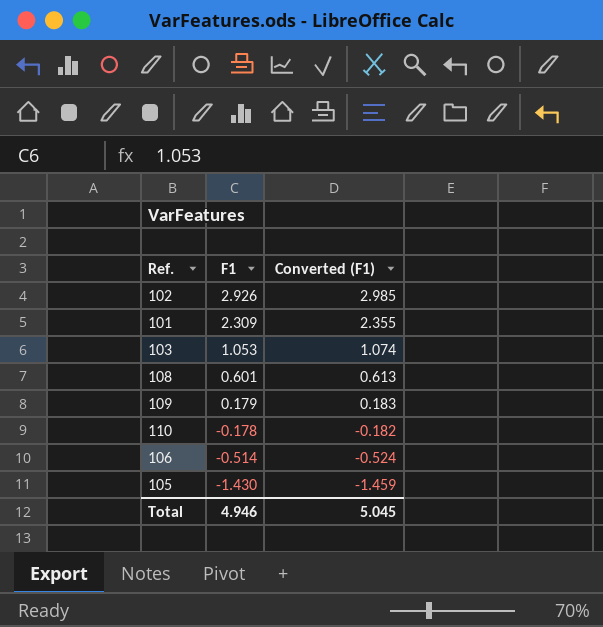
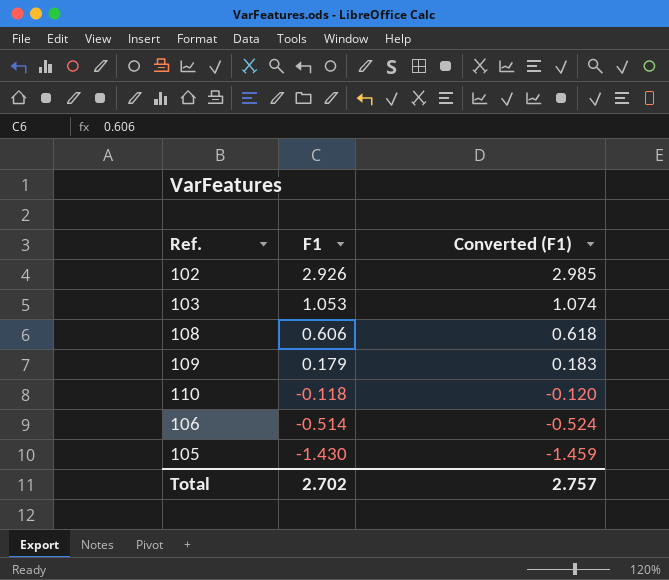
row 101: 2.309 | 2.355 -> none
108 | F1: 0.601 -> 0.606
108 | Converted (F1): 0.613 -> 0.618
110 | F1: -0.178 -> -0.118
110 | Converted (F1): -0.182 -> -0.120
Total | F1: 4.946 -> 2.702
Total | Converted (F1): 5.045 -> 2.757

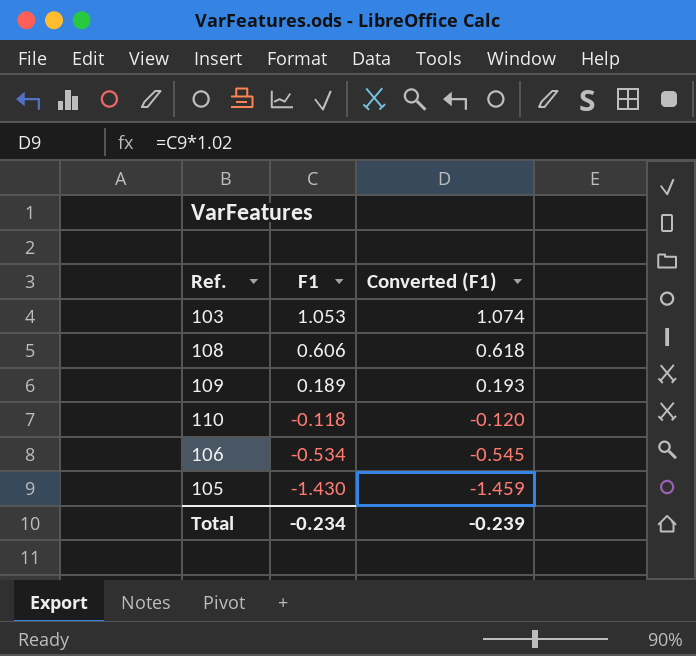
row 102: 2.926 | 2.985 -> none
109 | F1: 0.179 -> 0.189
109 | Converted (F1): 0.183 -> 0.193
106 | F1: -0.514 -> -0.534
106 | Converted (F1): -0.524 -> -0.545
Total | F1: 2.702 -> -0.234
Total | Converted (F1): 2.757 -> -0.239

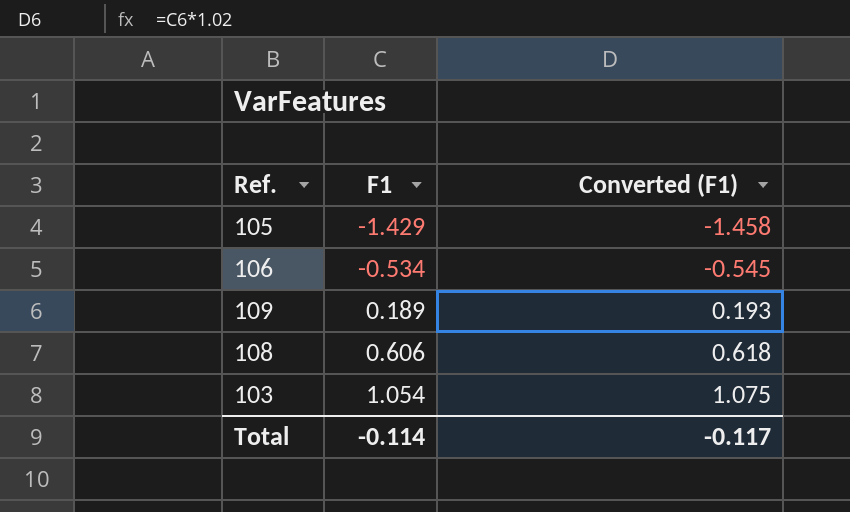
row order: F1 descending -> F1 ascending
row 110: -0.118 | -0.120 -> none
105 | F1: -1.430 -> -1.429
105 | Converted (F1): -1.459 -> -1.458
103 | F1: 1.053 -> 1.054
103 | Converted (F1): 1.074 -> 1.075
Total | F1: -0.234 -> -0.114
Total | Converted (F1): -0.239 -> -0.117

